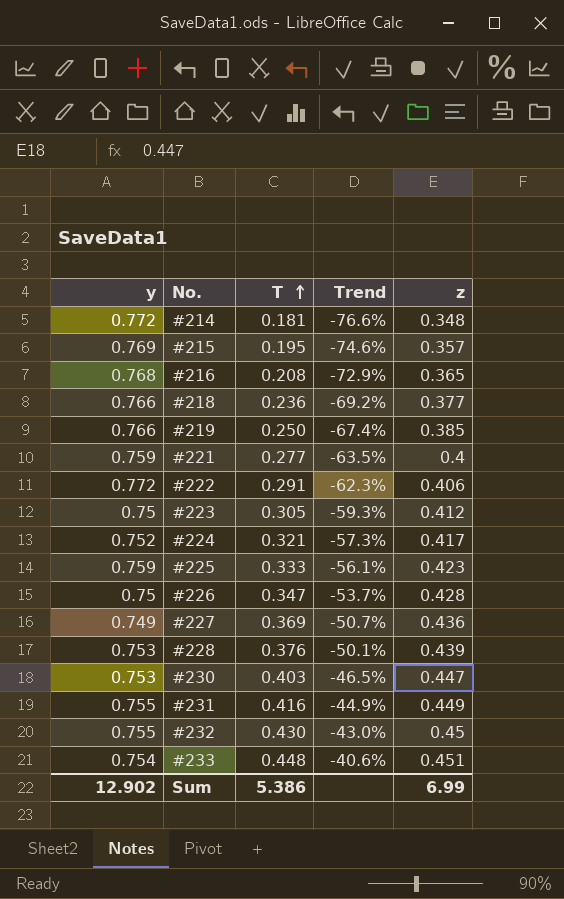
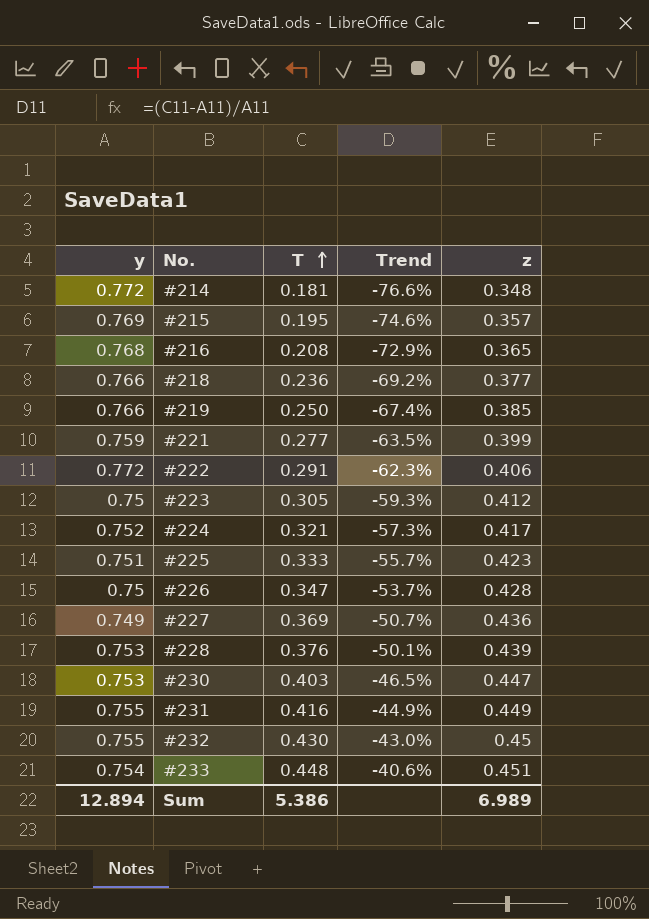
#221 | z: 0.4 -> 0.399
#225 | y: 0.759 -> 0.751
#225 | Trend: -56.1% -> -55.7%
Sum | y: 12.902 -> 12.894
Sum | z: 6.99 -> 6.989

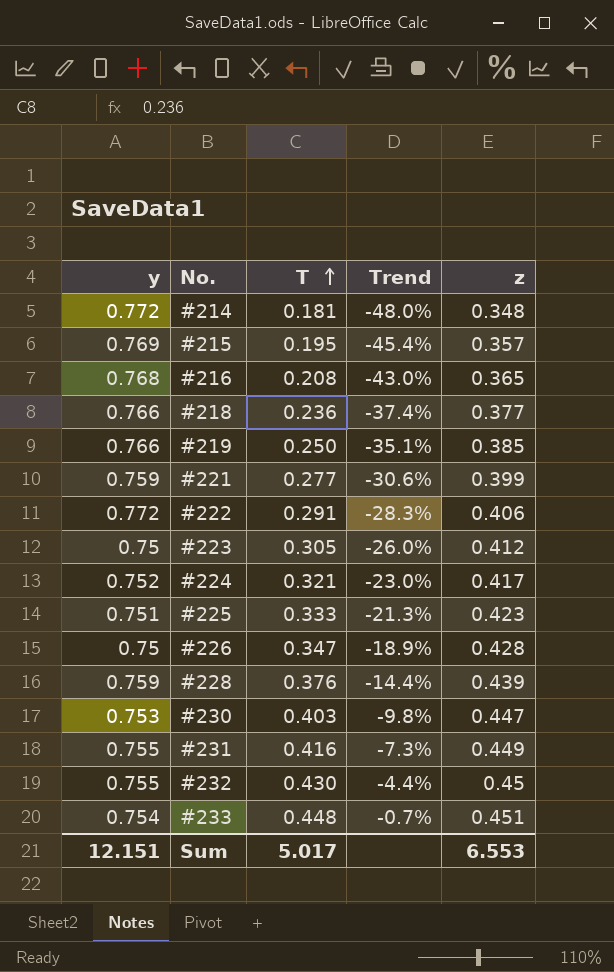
column Trend | formula: ([T] - [y]) / [y] -> ([T] - [z]) / [z]
row #227: 0.749 | 0.369 | -50.7% | 0.436 -> none
#228 | y: 0.753 -> 0.759
Sum | y: 12.894 -> 12.151
Sum | T: 5.386 -> 5.017
Sum | z: 6.989 -> 6.553

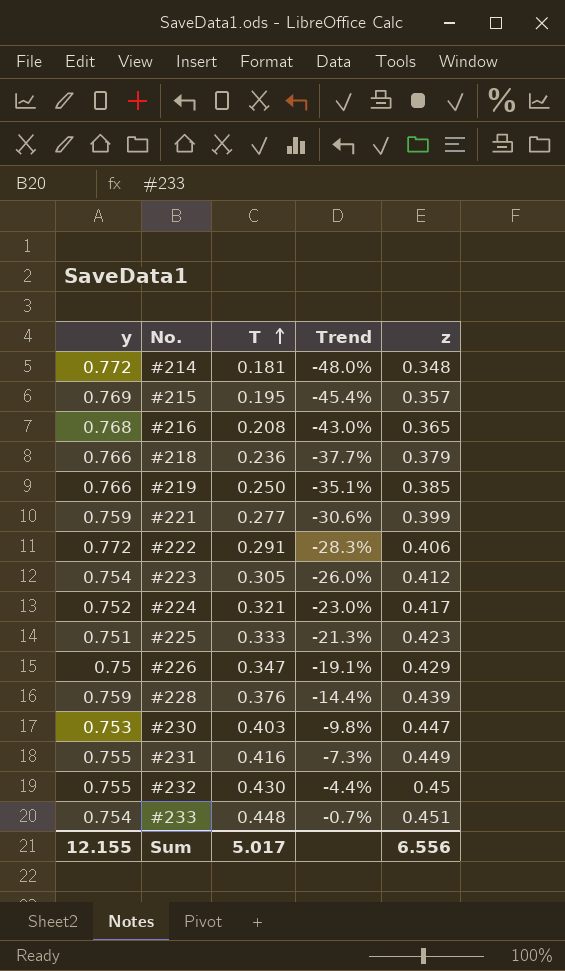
#218 | Trend: -37.4% -> -37.7%
#218 | z: 0.377 -> 0.379
#223 | y: 0.75 -> 0.754
#226 | Trend: -18.9% -> -19.1%
#226 | z: 0.428 -> 0.429
Sum | y: 12.151 -> 12.155
Sum | z: 6.553 -> 6.556

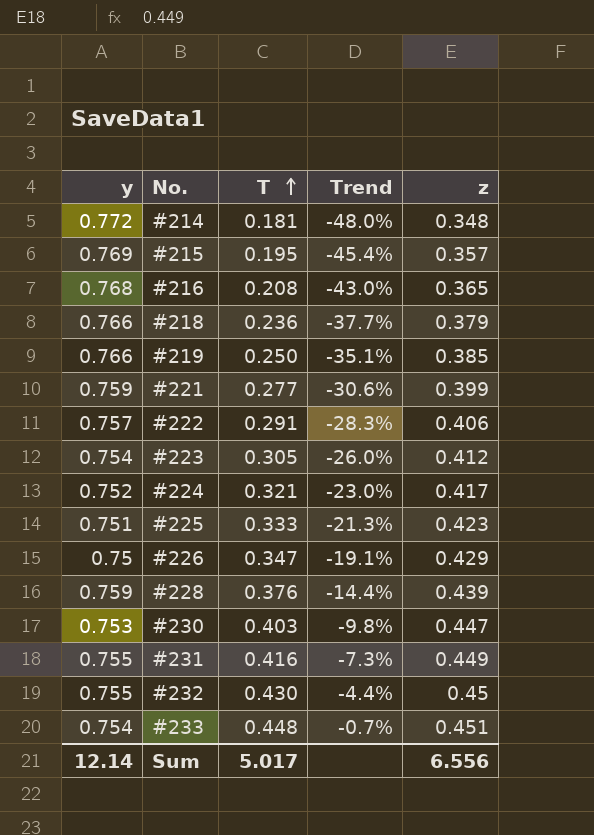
#222 | y: 0.772 -> 0.757
Sum | y: 12.155 -> 12.14

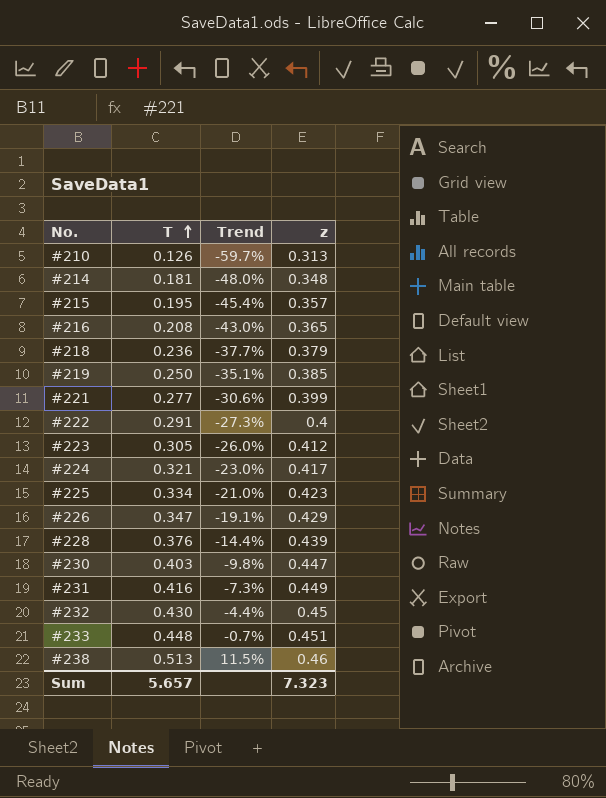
column y | position: 1 -> none
row #210: none -> 0.126 | -59.7% | 0.313
#222 | Trend: -28.3% -> -27.3%
#222 | z: 0.406 -> 0.4
#225 | T: 0.333 -> 0.334
#225 | Trend: -21.3% -> -21.0%
row #238: none -> 0.513 | 11.5% | 0.46
Sum | T: 5.017 -> 5.657
Sum | z: 6.556 -> 7.323

